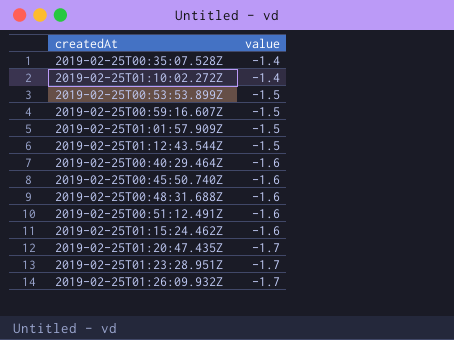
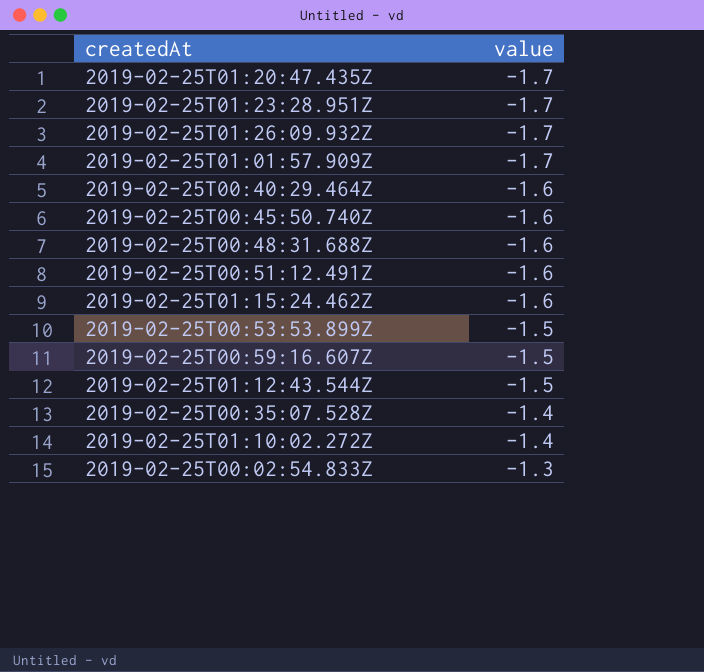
row order: value descending -> value ascending
2019-02-25T01:01:57.909Z | value: -1.5 -> -1.7
row 2019-02-25T00:02:54.833Z: none -> -1.3

